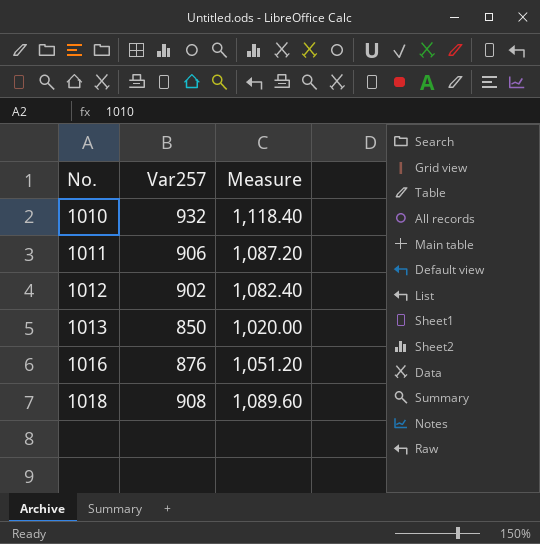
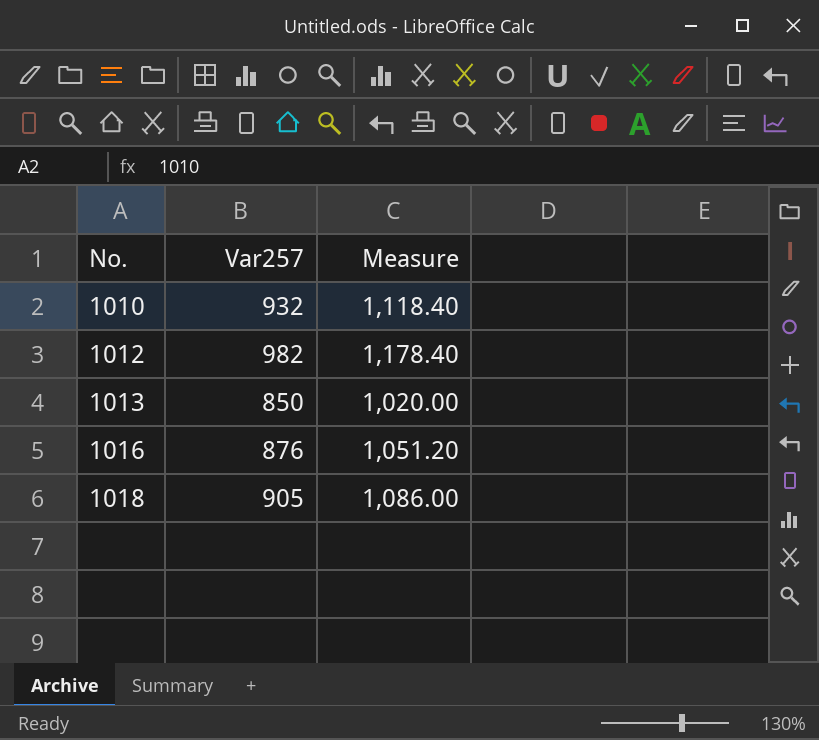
row 1011: 906 | 1,087.20 -> none
1012 | Var257: 902 -> 982
1012 | Measure: 1,082.40 -> 1,178.40
1018 | Var257: 908 -> 905
1018 | Measure: 1,089.60 -> 1,086.00

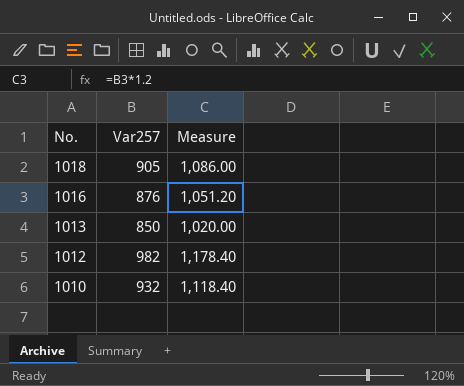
row order: No. ascending -> No. descending

